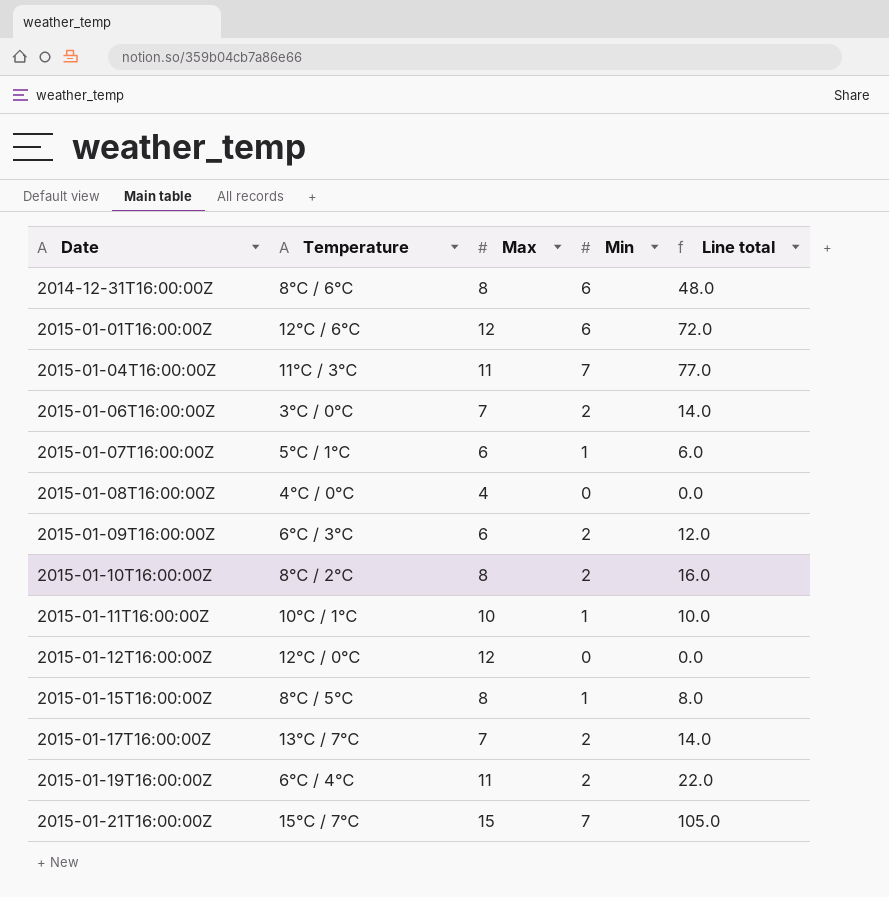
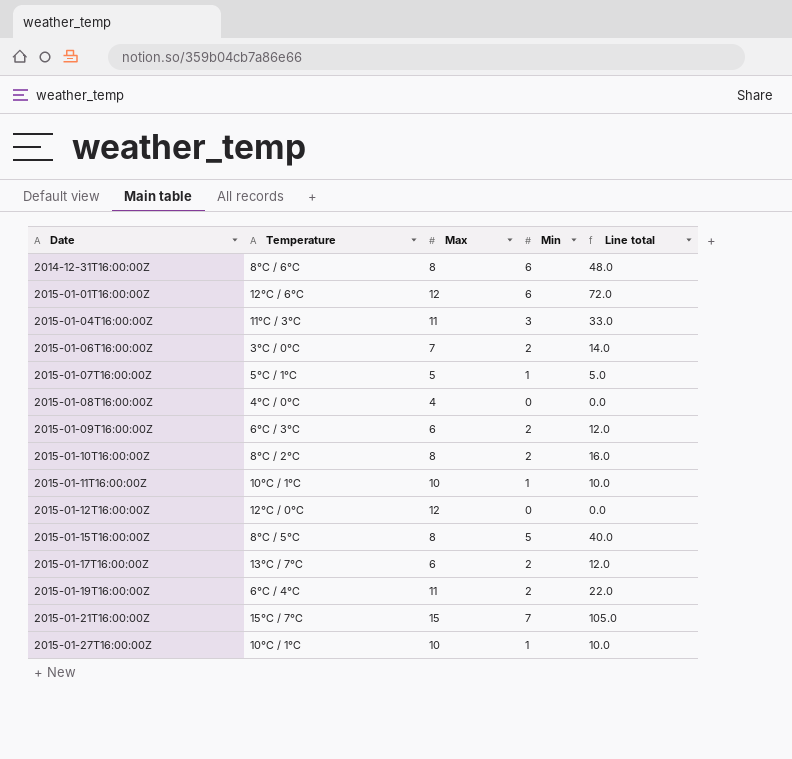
2015-01-04T16:00:00Z | Min: 7 -> 3
2015-01-04T16:00:00Z | Line total: 77.0 -> 33.0
2015-01-07T16:00:00Z | Max: 6 -> 5
2015-01-07T16:00:00Z | Line total: 6.0 -> 5.0
2015-01-15T16:00:00Z | Min: 1 -> 5
2015-01-15T16:00:00Z | Line total: 8.0 -> 40.0
2015-01-17T16:00:00Z | Max: 7 -> 6
2015-01-17T16:00:00Z | Line total: 14.0 -> 12.0
row 2015-01-27T16:00:00Z: none -> 10℃ / 1℃ | 10 | 1 | 10.0

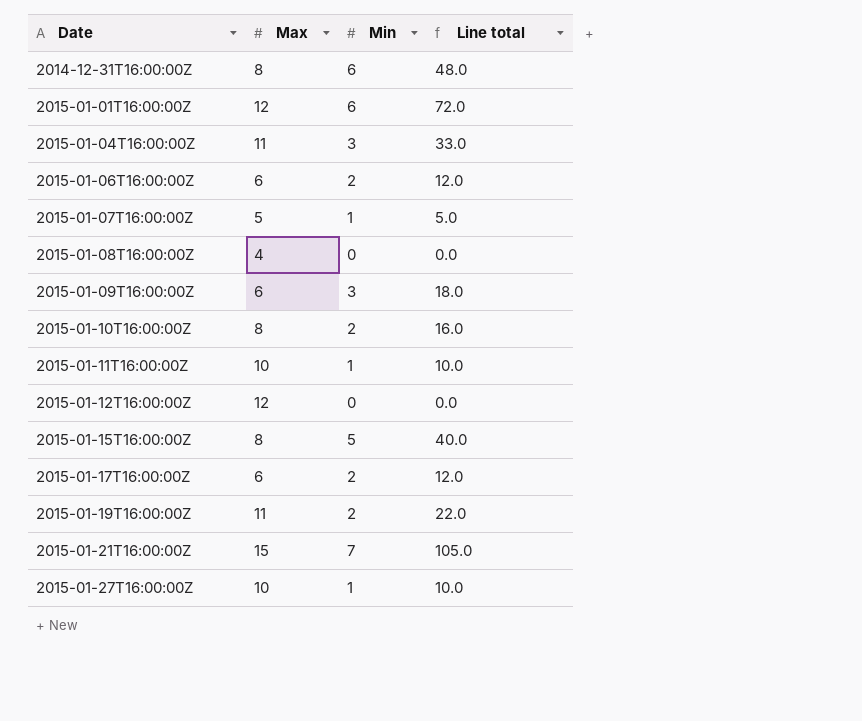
column Temperature | position: 2 -> none
2015-01-06T16:00:00Z | Max: 7 -> 6
2015-01-06T16:00:00Z | Line total: 14.0 -> 12.0
2015-01-09T16:00:00Z | Min: 2 -> 3
2015-01-09T16:00:00Z | Line total: 12.0 -> 18.0

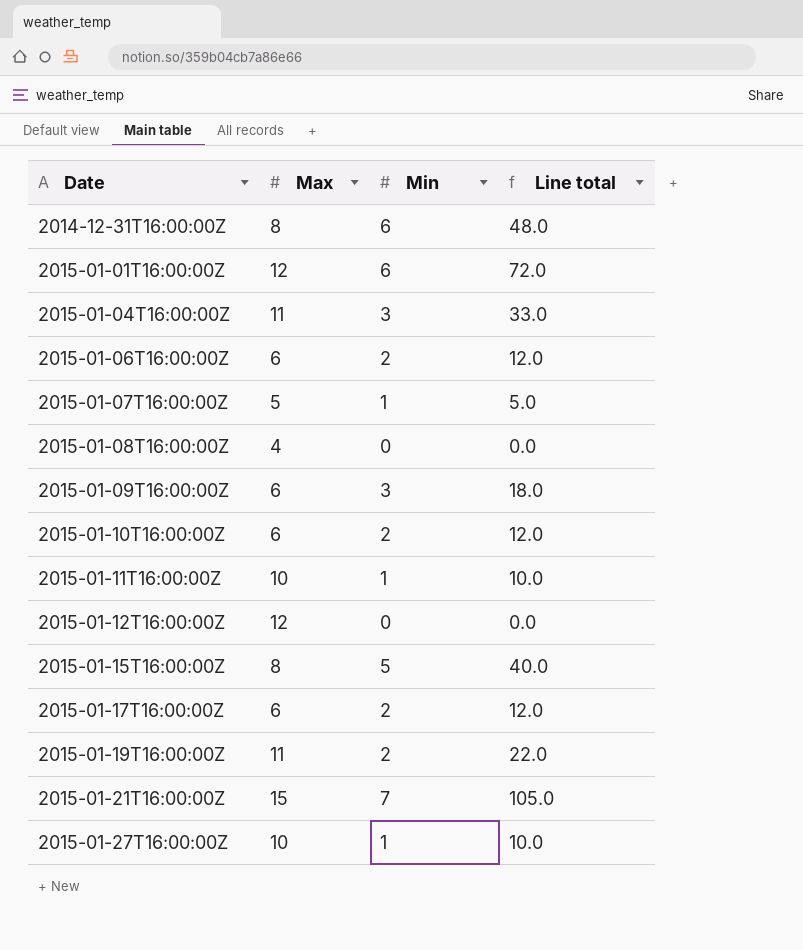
2015-01-10T16:00:00Z | Max: 8 -> 6
2015-01-10T16:00:00Z | Line total: 16.0 -> 12.0

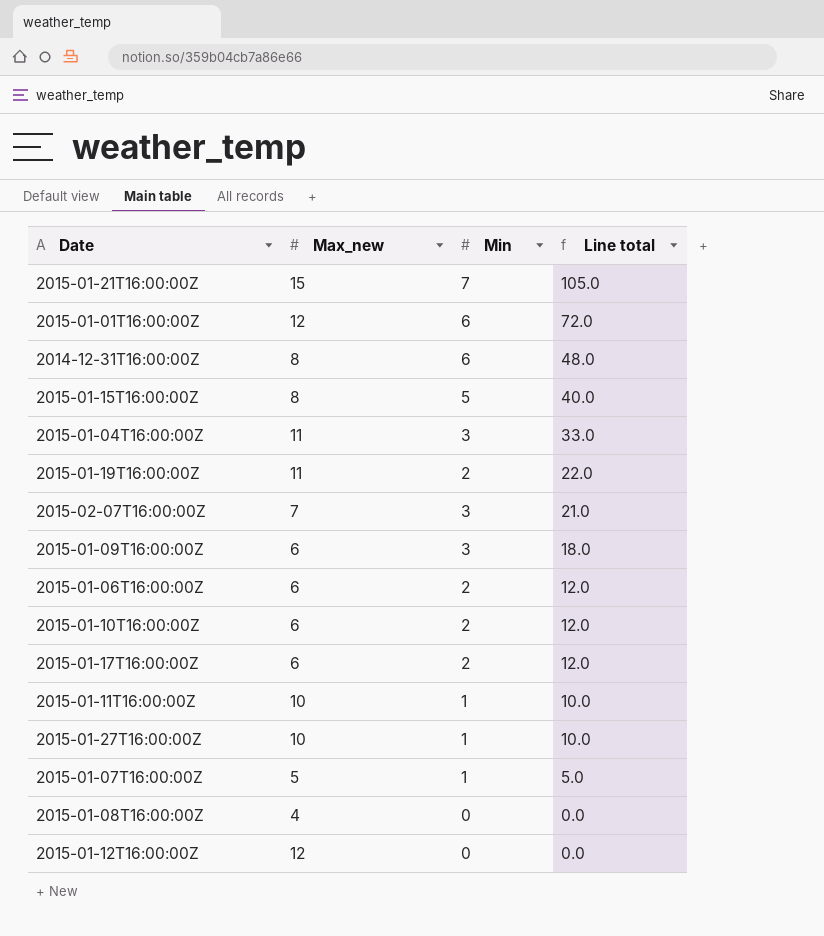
row order: Date ascending -> Line total descending
column name: Max -> Max_new
row 2015-02-07T16:00:00Z: none -> 7 | 3 | 21.0

